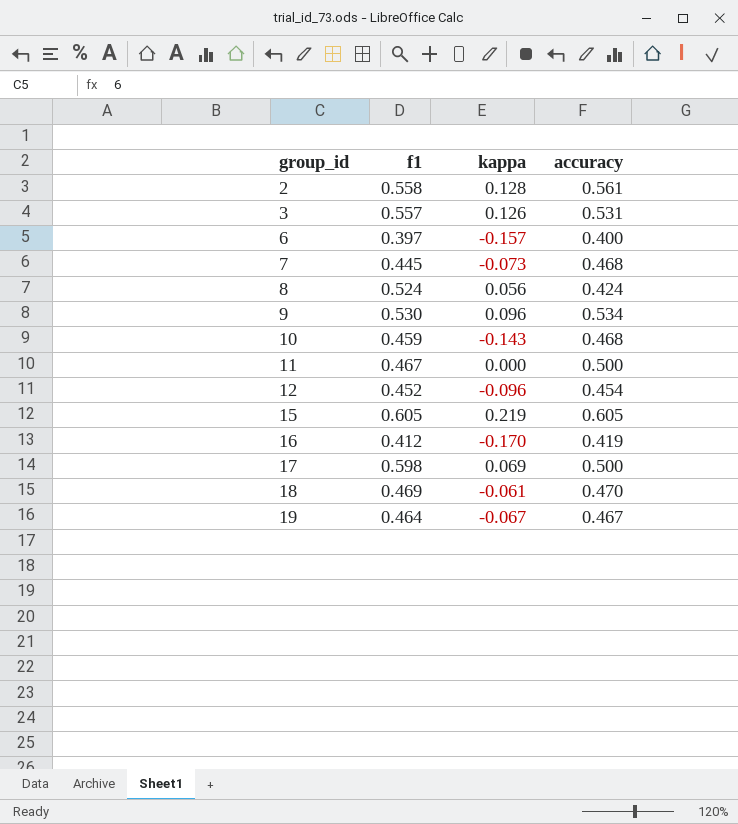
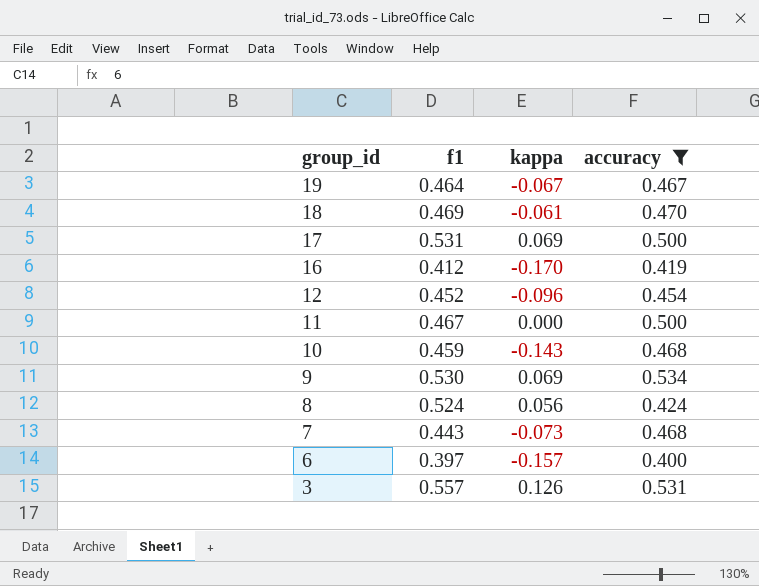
filter: none -> accuracy <= 0.534
row order: group_id ascending -> group_id descending
17 | f1: 0.598 -> 0.531
9 | kappa: 0.096 -> 0.069
7 | f1: 0.445 -> 0.443

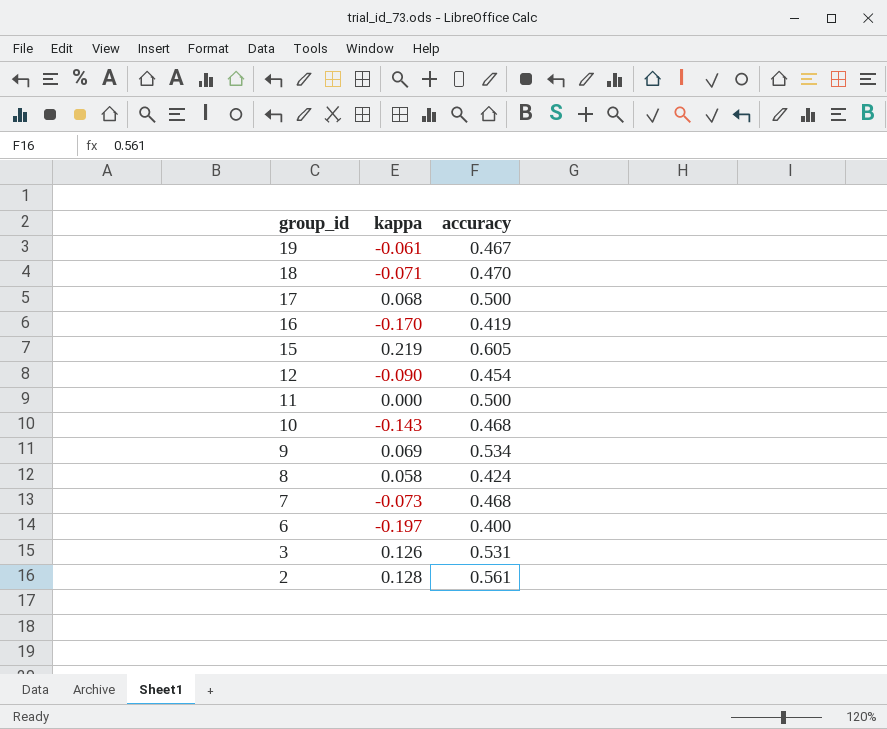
filter: accuracy <= 0.534 -> none
column f1 | position: 2 -> none
19 | kappa: -0.067 -> -0.061
18 | kappa: -0.061 -> -0.071
17 | kappa: 0.069 -> 0.068
12 | kappa: -0.096 -> -0.090
8 | kappa: 0.056 -> 0.058
6 | kappa: -0.157 -> -0.197

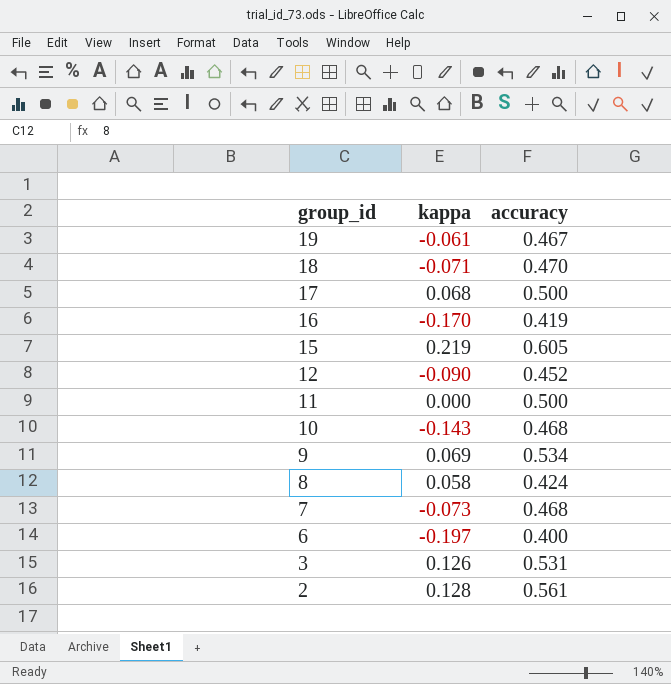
12 | accuracy: 0.454 -> 0.452

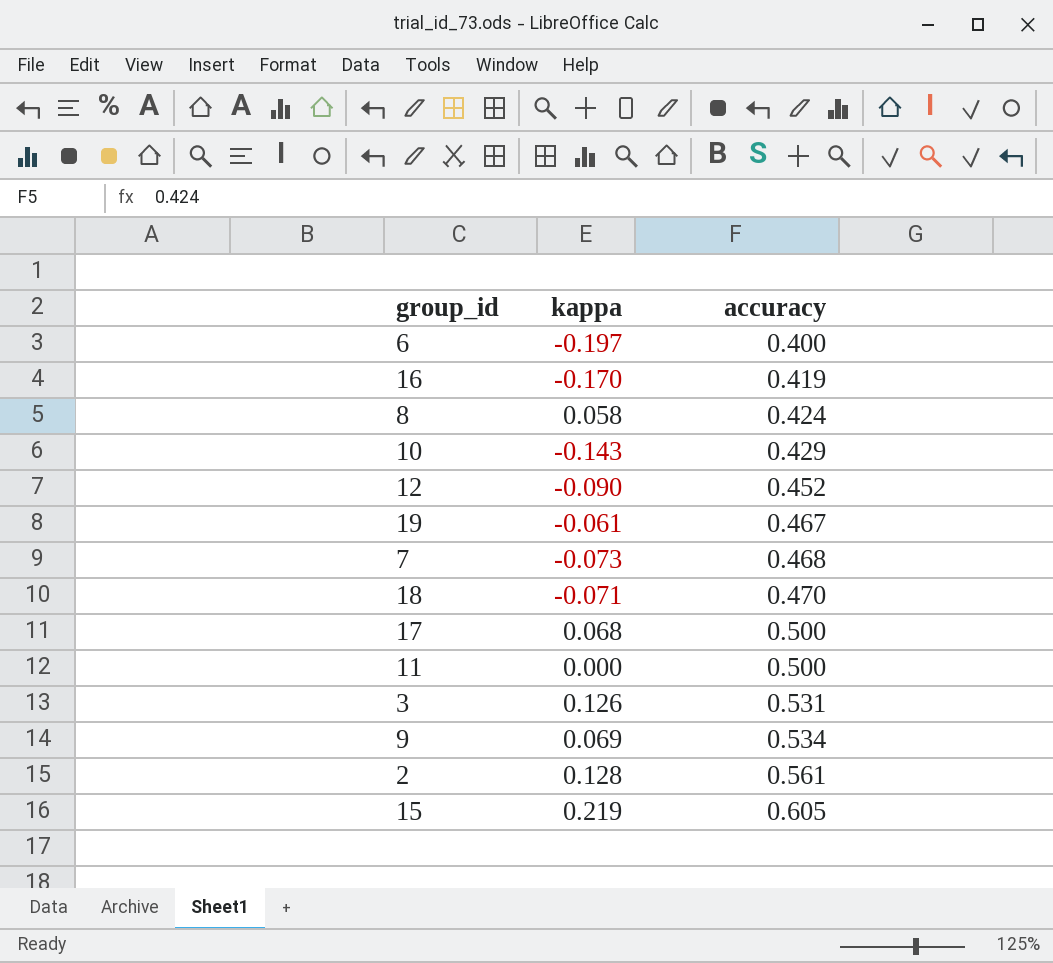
row order: group_id descending -> accuracy ascending
10 | accuracy: 0.468 -> 0.429

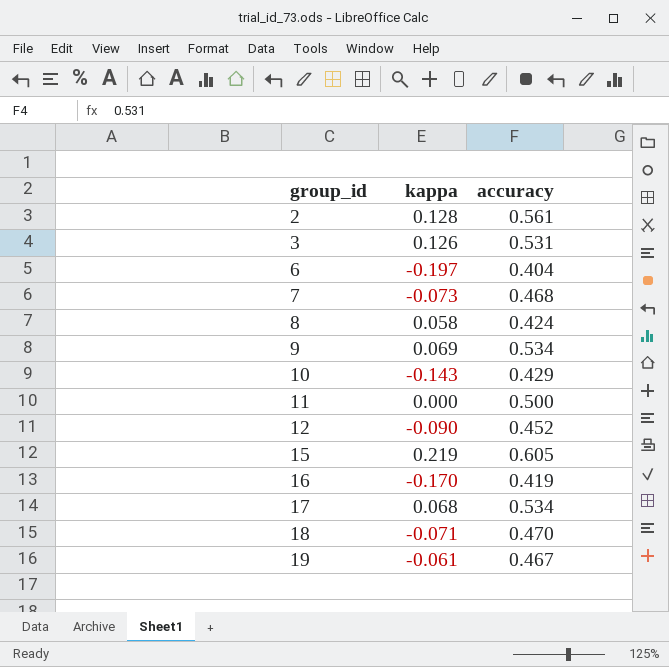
row order: accuracy ascending -> group_id ascending
6 | accuracy: 0.400 -> 0.404
17 | accuracy: 0.500 -> 0.534

